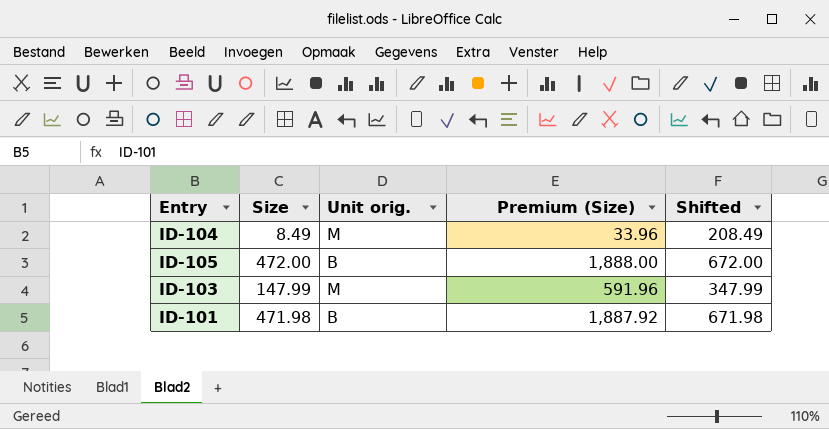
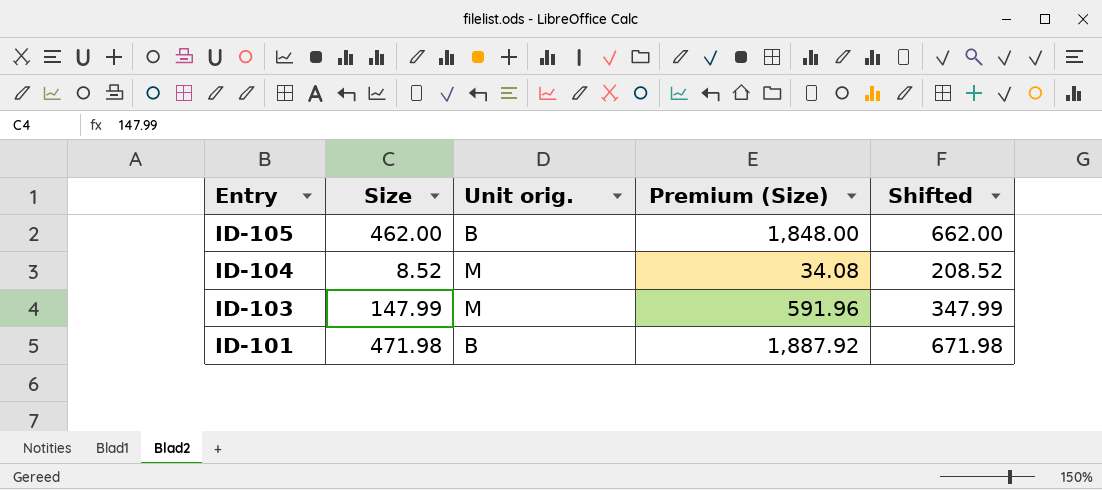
row order: none -> Entry descending
ID-105 | Size: 472.00 -> 462.00
ID-105 | Premium (Size): 1,888.00 -> 1,848.00
ID-105 | Shifted: 672.00 -> 662.00
ID-104 | Size: 8.49 -> 8.52
ID-104 | Premium (Size): 33.96 -> 34.08
ID-104 | Shifted: 208.49 -> 208.52

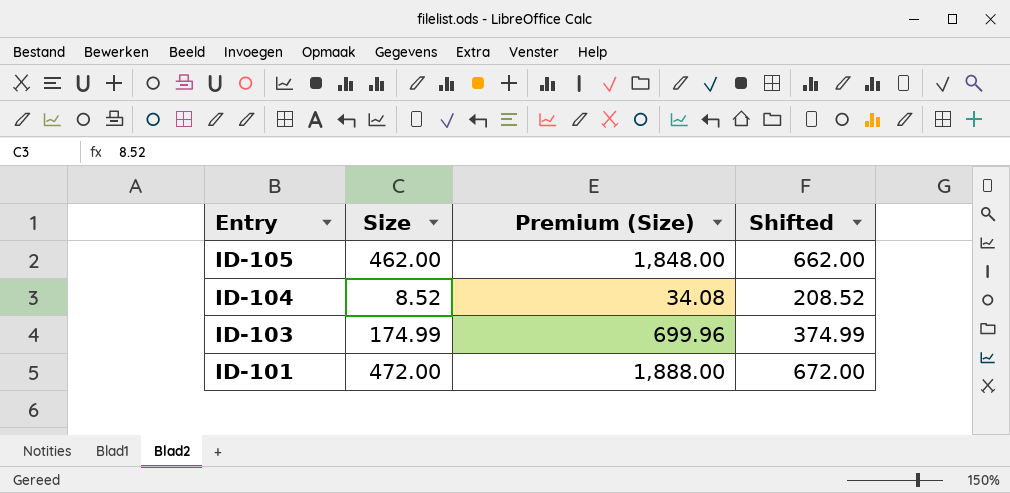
column Unit orig. | position: 3 -> none
ID-103 | Size: 147.99 -> 174.99
ID-103 | Premium (Size): 591.96 -> 699.96
ID-103 | Shifted: 347.99 -> 374.99
ID-101 | Size: 471.98 -> 472.00
ID-101 | Premium (Size): 1,887.92 -> 1,888.00
ID-101 | Shifted: 671.98 -> 672.00

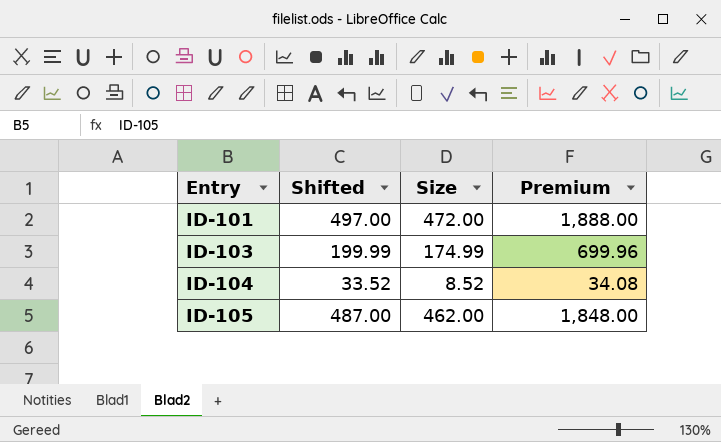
row order: Entry descending -> Entry ascending
column Shifted | formula: [Size] + 200 -> [Size] + 25
column Shifted | position: 4 -> 2
column name: Premium (Size) -> Premium

